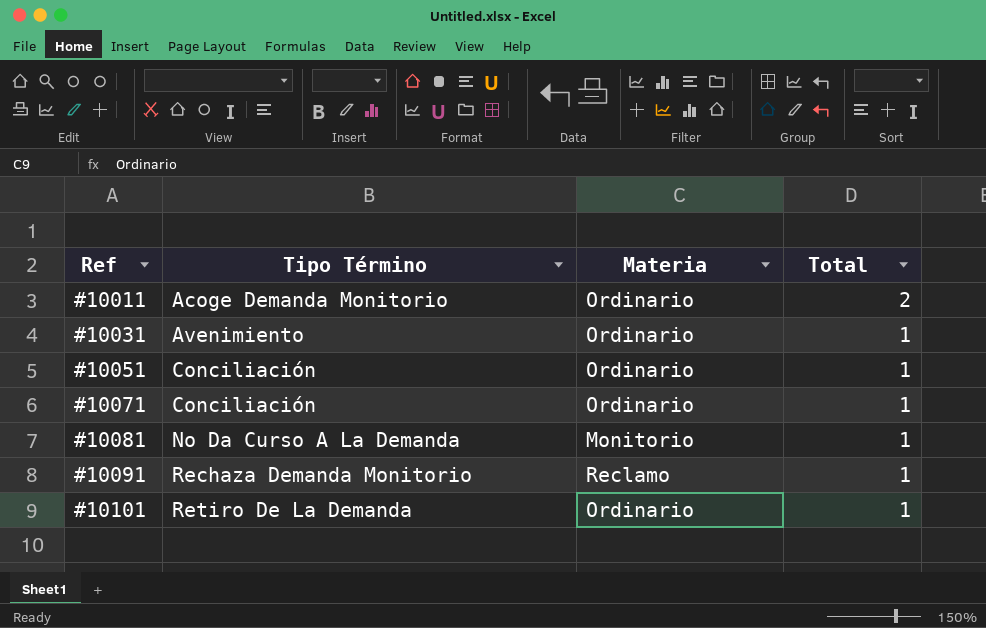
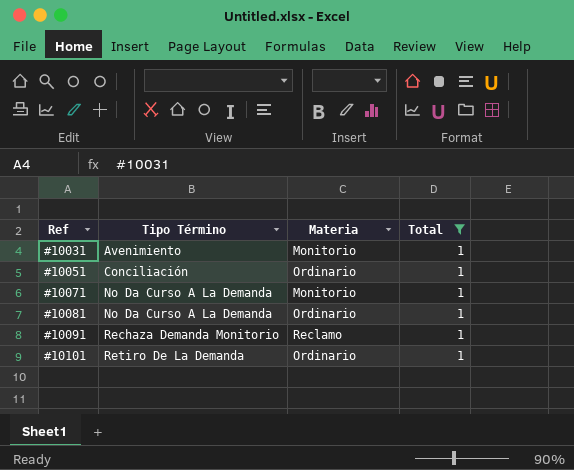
filter: none -> Total = 1
#10031 | Materia: Ordinario -> Monitorio
#10071 | Tipo Término: Conciliación -> No Da Curso A La Demanda
#10071 | Materia: Ordinario -> Monitorio
#10081 | Materia: Monitorio -> Ordinario

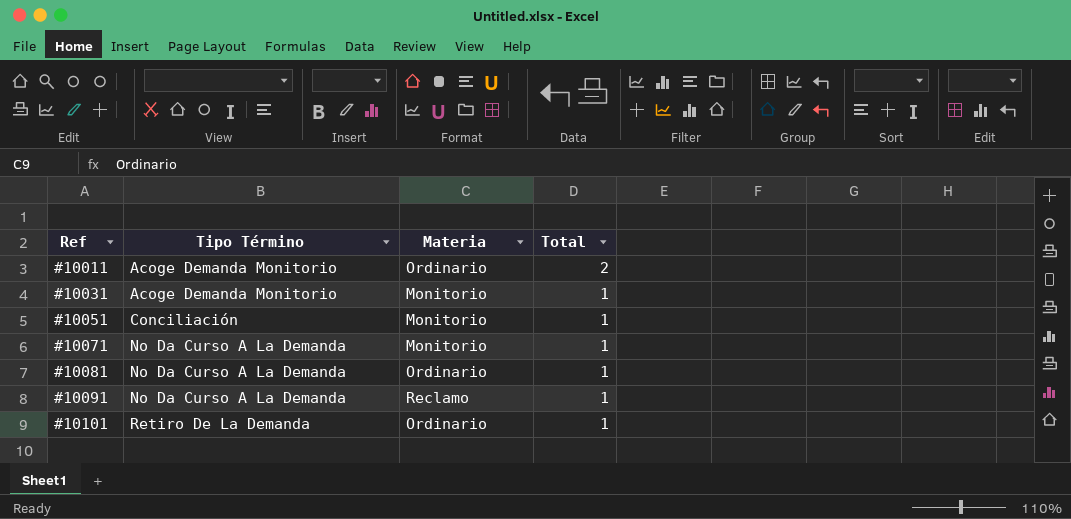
filter: Total = 1 -> none
#10031 | Tipo Término: Avenimiento -> Acoge Demanda Monitorio
#10051 | Materia: Ordinario -> Monitorio
#10091 | Tipo Término: Rechaza Demanda Monitorio -> No Da Curso A La Demanda

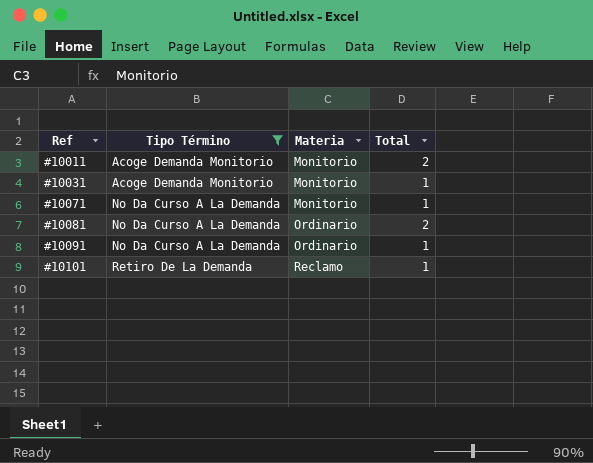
filter: none -> Tipo Término != Conciliación
#10011 | Materia: Ordinario -> Monitorio
#10081 | Total: 1 -> 2
#10091 | Materia: Reclamo -> Ordinario
#10101 | Materia: Ordinario -> Reclamo

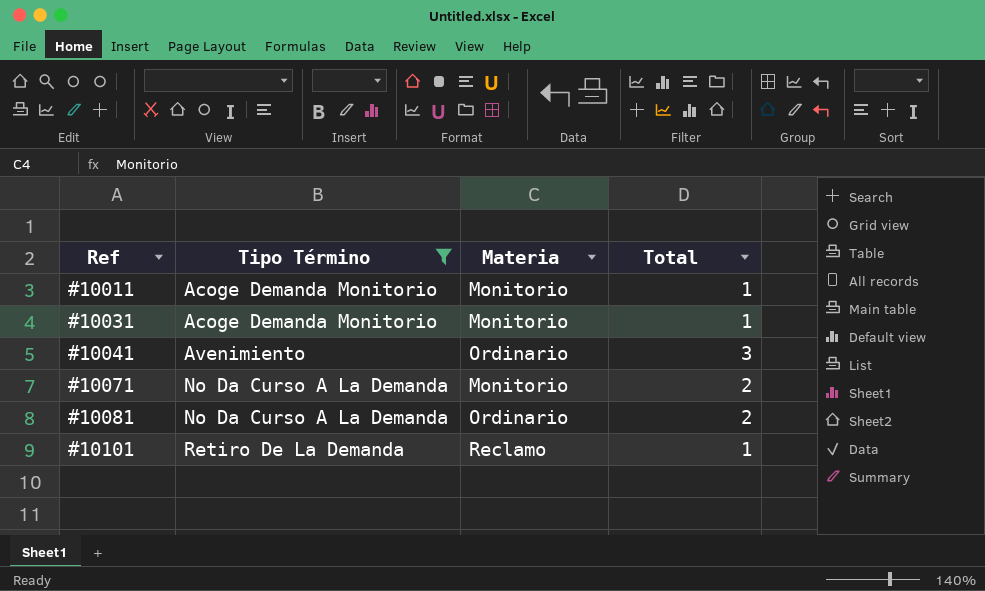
row #10091: No Da Curso A La Demanda | Ordinario | 1 -> none
#10011 | Total: 2 -> 1
row #10041: none -> Avenimiento | Ordinario | 3
#10071 | Total: 1 -> 2

